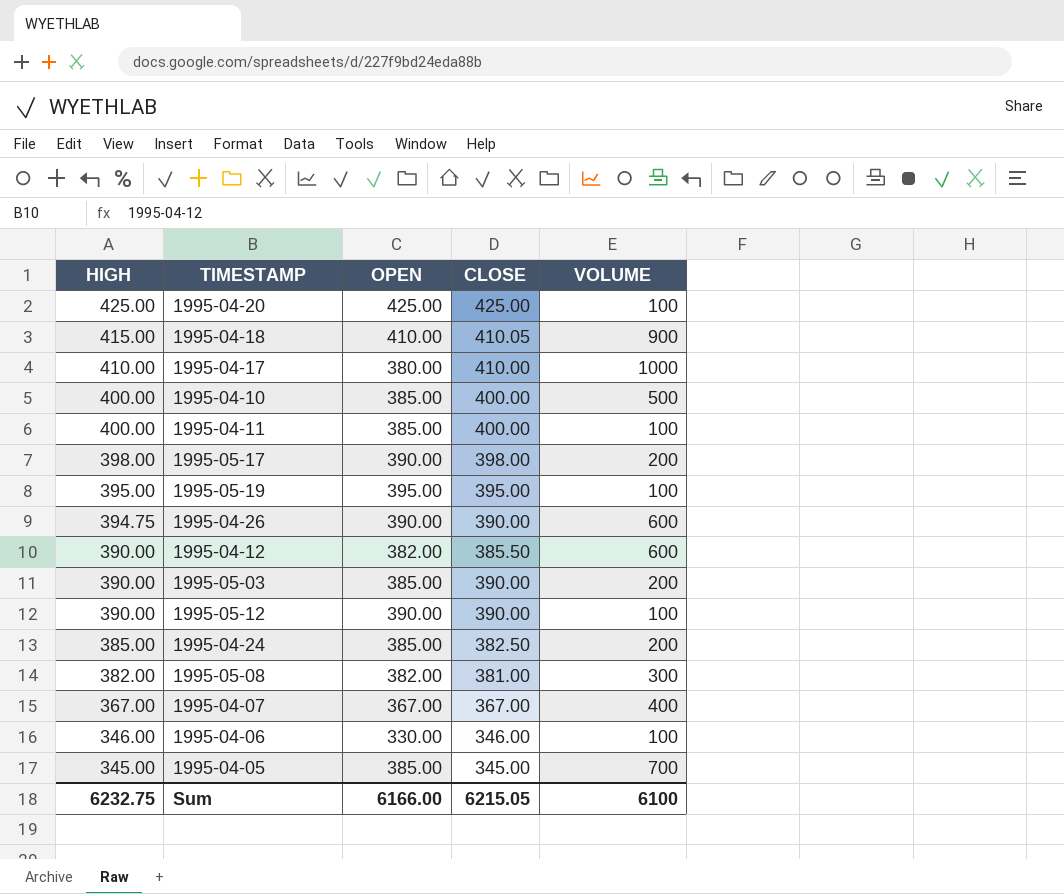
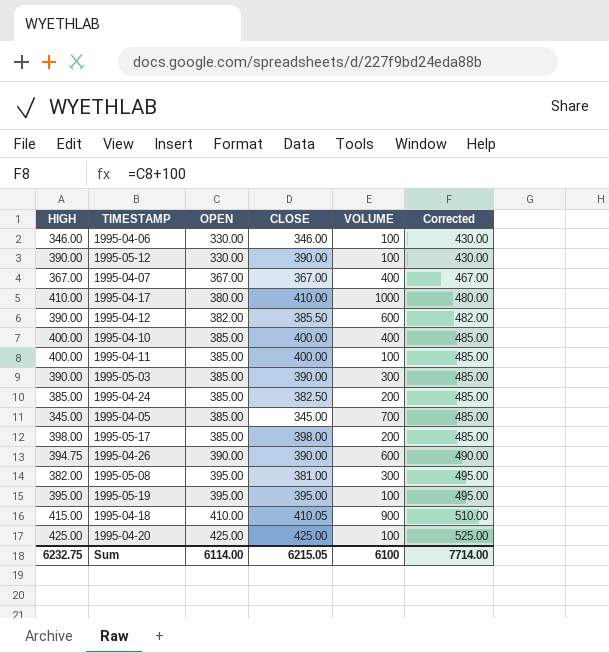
row order: HIGH descending -> OPEN ascending
column Corrected | formula: none -> [OPEN] + 100
1995-05-12 | OPEN: 390.00 -> 330.00
1995-04-10 | VOLUME: 500 -> 400
1995-05-03 | VOLUME: 200 -> 300
1995-05-17 | OPEN: 390.00 -> 385.00
1995-05-08 | OPEN: 382.00 -> 395.00
Sum | OPEN: 6166.00 -> 6114.00

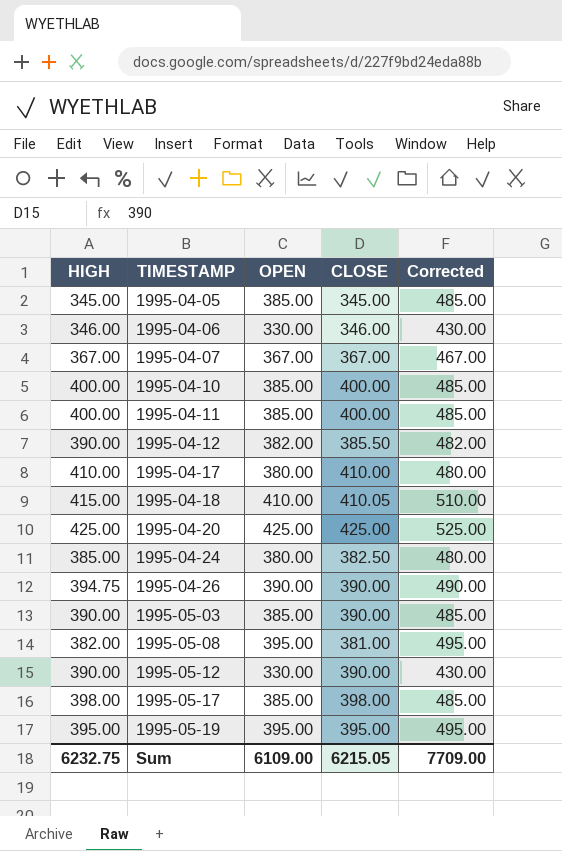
row order: OPEN ascending -> TIMESTAMP ascending
column VOLUME | position: 5 -> none
1995-04-24 | OPEN: 385.00 -> 380.00
1995-04-24 | Corrected: 485.00 -> 480.00
Sum | OPEN: 6114.00 -> 6109.00
Sum | Corrected: 7714.00 -> 7709.00

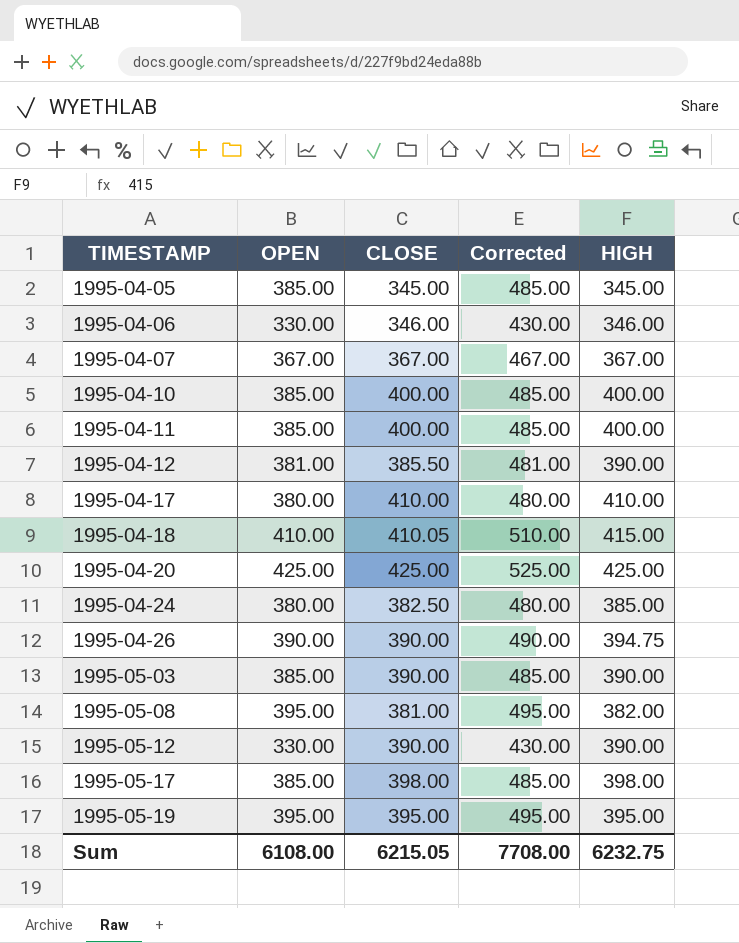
column HIGH | position: 1 -> 5
1995-04-12 | OPEN: 382.00 -> 381.00
1995-04-12 | Corrected: 482.00 -> 481.00
Sum | OPEN: 6109.00 -> 6108.00
Sum | Corrected: 7709.00 -> 7708.00

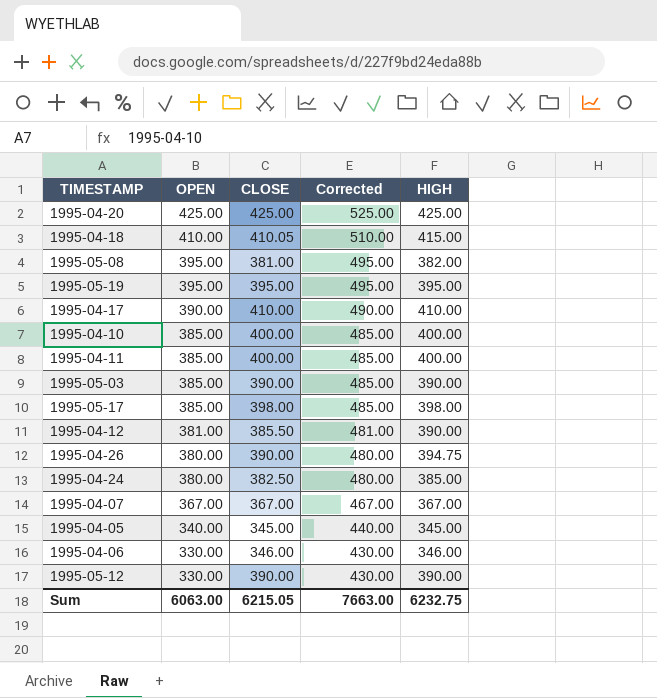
row order: TIMESTAMP ascending -> OPEN descending
1995-04-17 | OPEN: 380.00 -> 390.00
1995-04-17 | Corrected: 480.00 -> 490.00
1995-04-26 | OPEN: 390.00 -> 380.00
1995-04-26 | Corrected: 490.00 -> 480.00
1995-04-05 | OPEN: 385.00 -> 340.00
1995-04-05 | Corrected: 485.00 -> 440.00
Sum | OPEN: 6108.00 -> 6063.00
Sum | Corrected: 7708.00 -> 7663.00

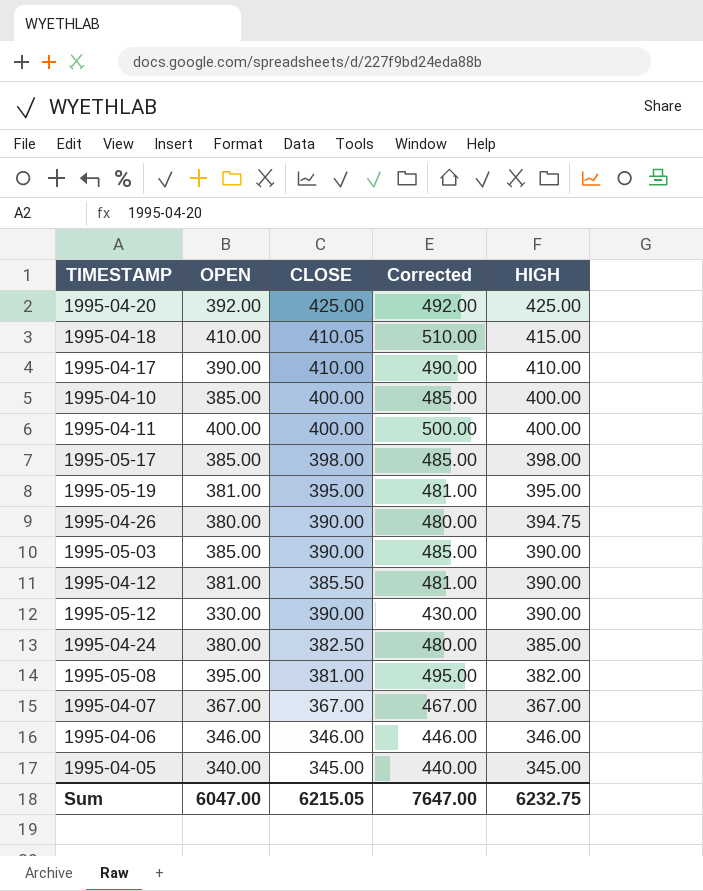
row order: OPEN descending -> HIGH descending
1995-04-20 | OPEN: 425.00 -> 392.00
1995-04-20 | Corrected: 525.00 -> 492.00
1995-04-11 | OPEN: 385.00 -> 400.00
1995-04-11 | Corrected: 485.00 -> 500.00
1995-05-19 | OPEN: 395.00 -> 381.00
1995-05-19 | Corrected: 495.00 -> 481.00
1995-04-06 | OPEN: 330.00 -> 346.00
1995-04-06 | Corrected: 430.00 -> 446.00
Sum | OPEN: 6063.00 -> 6047.00
Sum | Corrected: 7663.00 -> 7647.00

